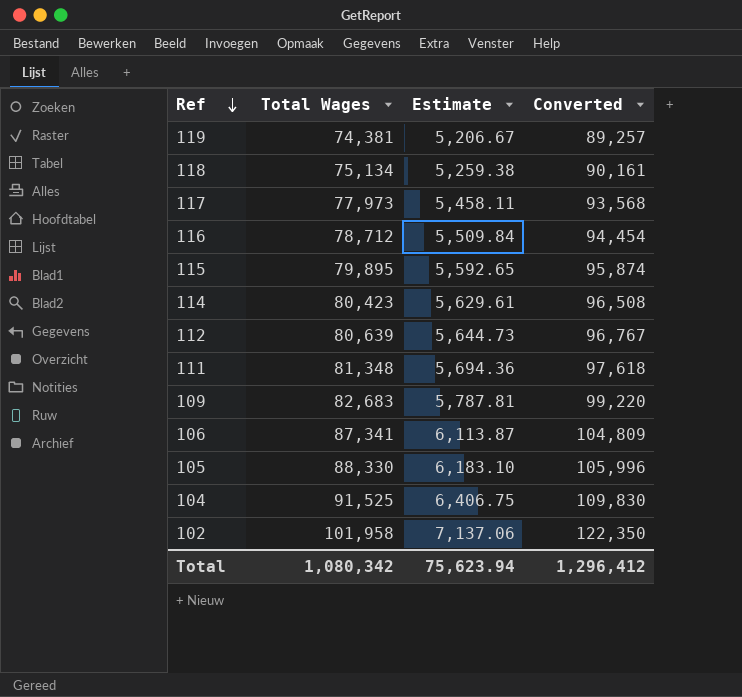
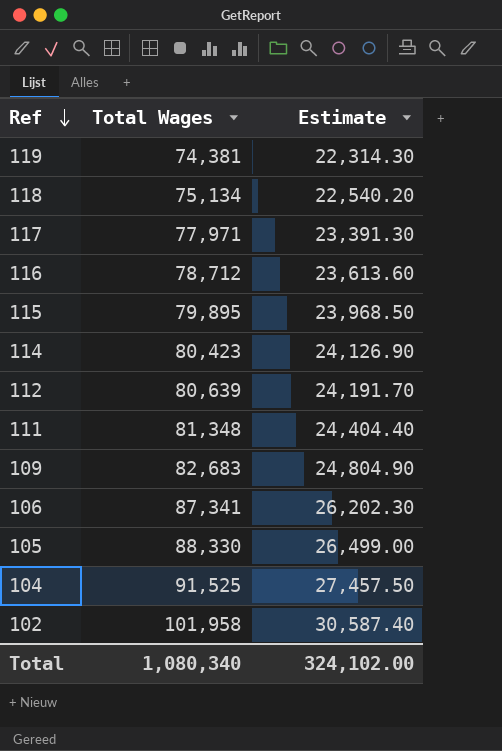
column Converted | formula: [Total Wages] * 1.2 -> none
column Estimate | formula: [Total Wages] * 0.07 -> [Total Wages] * 0.3
117 | Total Wages: 77,973 -> 77,971
Total | Total Wages: 1,080,342 -> 1,080,340
Total | Estimate: 75,623.94 -> 324,102.00

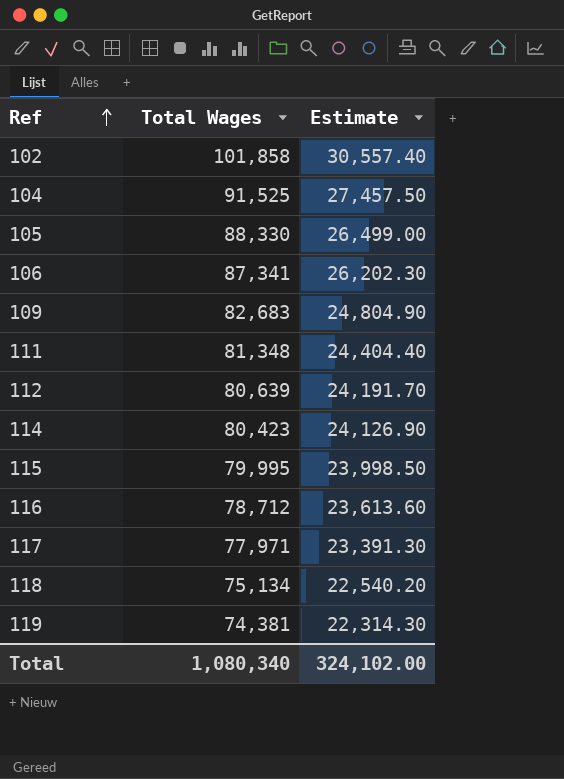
row order: Ref descending -> Ref ascending
102 | Total Wages: 101,958 -> 101,858
102 | Estimate: 30,587.40 -> 30,557.40
115 | Total Wages: 79,895 -> 79,995
115 | Estimate: 23,968.50 -> 23,998.50

